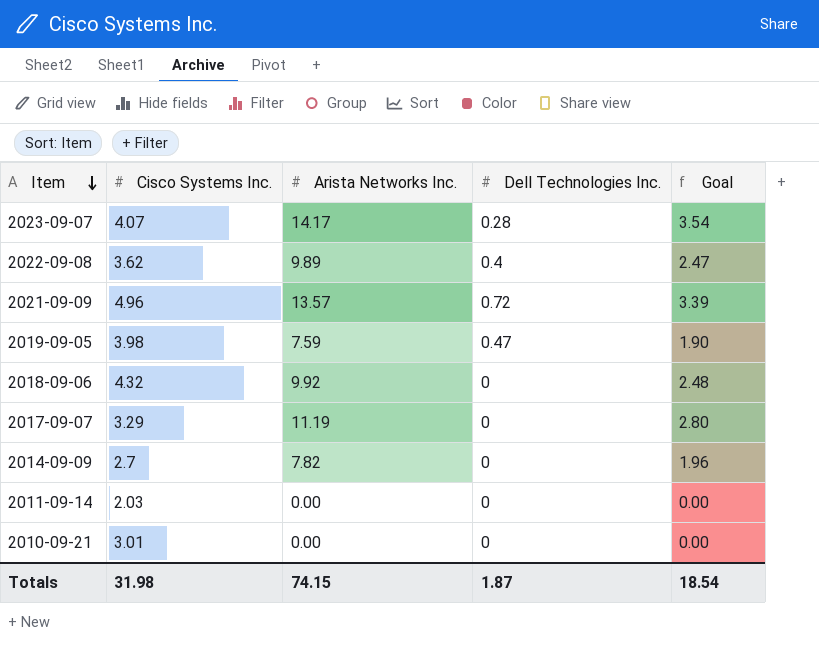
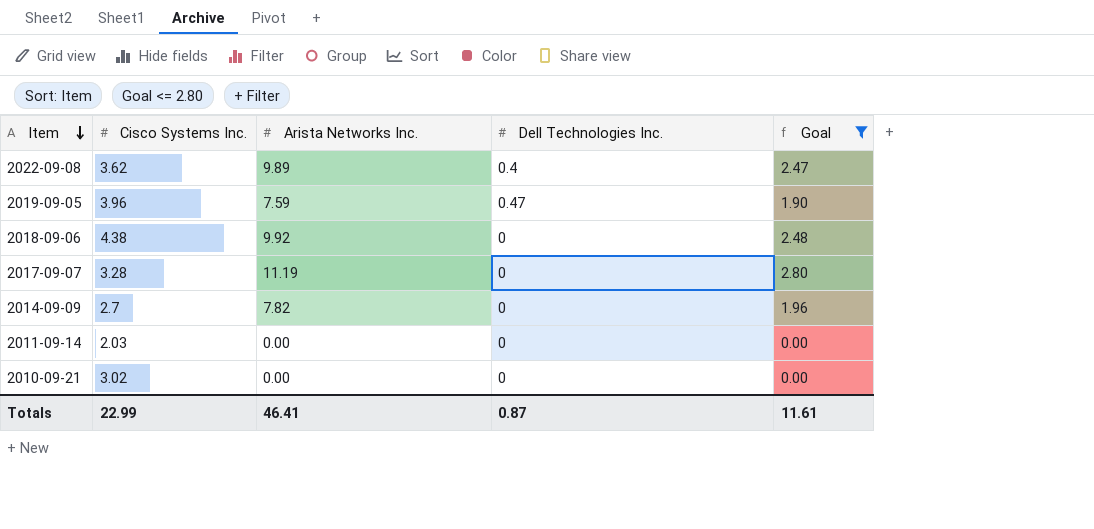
filter: none -> Goal <= 2.80
2019-09-05 | Cisco Systems Inc.: 3.98 -> 3.96
2018-09-06 | Cisco Systems Inc.: 4.32 -> 4.38
2017-09-07 | Cisco Systems Inc.: 3.29 -> 3.28
2010-09-21 | Cisco Systems Inc.: 3.01 -> 3.02
Totals | Cisco Systems Inc.: 31.98 -> 22.99
Totals | Arista Networks Inc.: 74.15 -> 46.41
Totals | Dell Technologies Inc.: 1.87 -> 0.87
Totals | Goal: 18.54 -> 11.61

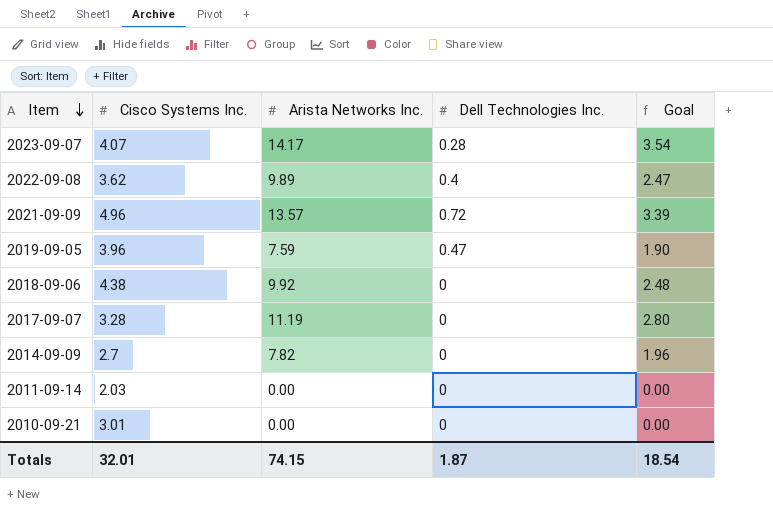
filter: Goal <= 2.80 -> none
2010-09-21 | Cisco Systems Inc.: 3.02 -> 3.01
Totals | Cisco Systems Inc.: 22.99 -> 32.01
Totals | Arista Networks Inc.: 46.41 -> 74.15
Totals | Dell Technologies Inc.: 0.87 -> 1.87
Totals | Goal: 11.61 -> 18.54

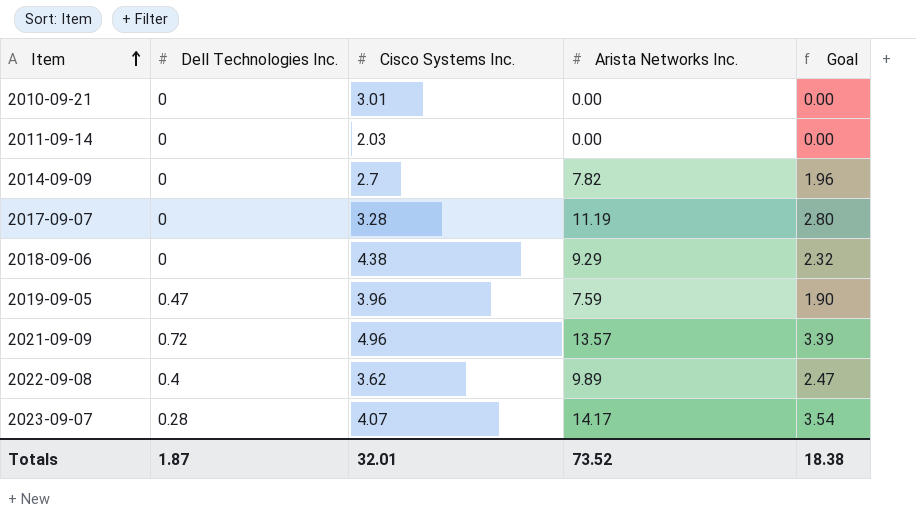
row order: Item descending -> Item ascending
column Dell Technologies Inc. | position: 4 -> 2
2018-09-06 | Arista Networks Inc.: 9.92 -> 9.29
2018-09-06 | Goal: 2.48 -> 2.32
Totals | Arista Networks Inc.: 74.15 -> 73.52
Totals | Goal: 18.54 -> 18.38

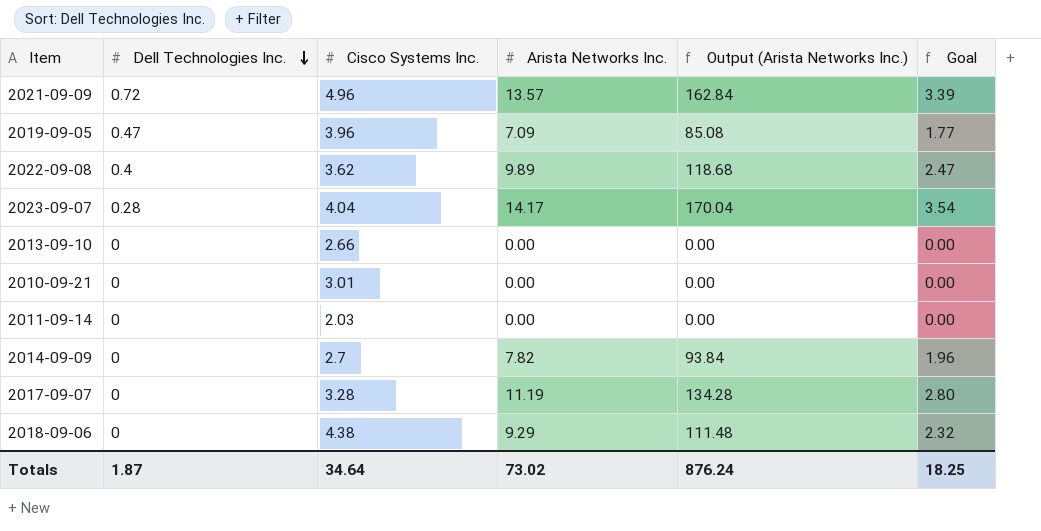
row order: Item ascending -> Dell Technologies Inc. descending
column Output (Arista Networks Inc.) | formula: none -> [Arista Networks Inc.] * 12
2019-09-05 | Arista Networks Inc.: 7.59 -> 7.09
2019-09-05 | Goal: 1.90 -> 1.77
2023-09-07 | Cisco Systems Inc.: 4.07 -> 4.04
row 2013-09-10: none -> 0 | 2.66 | 0.00 | 0.00 | 0.00
Totals | Cisco Systems Inc.: 32.01 -> 34.64
Totals | Arista Networks Inc.: 73.52 -> 73.02
Totals | Goal: 18.38 -> 18.25

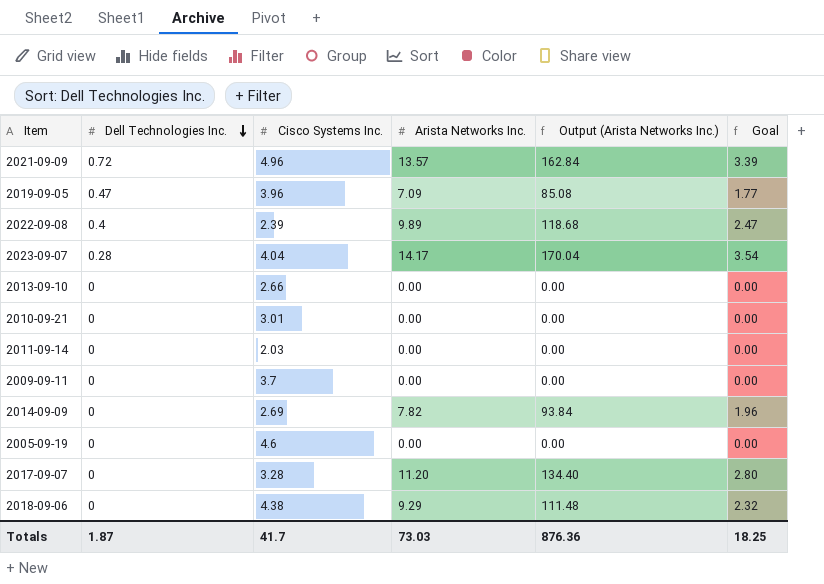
2022-09-08 | Cisco Systems Inc.: 3.62 -> 2.39
row 2009-09-11: none -> 0 | 3.7 | 0.00 | 0.00 | 0.00
2014-09-09 | Cisco Systems Inc.: 2.7 -> 2.69
row 2005-09-19: none -> 0 | 4.6 | 0.00 | 0.00 | 0.00
2017-09-07 | Arista Networks Inc.: 11.19 -> 11.20
2017-09-07 | Output (Arista Networks Inc.): 134.28 -> 134.40
Totals | Cisco Systems Inc.: 34.64 -> 41.7
Totals | Arista Networks Inc.: 73.02 -> 73.03
Totals | Output (Arista Networks Inc.): 876.24 -> 876.36

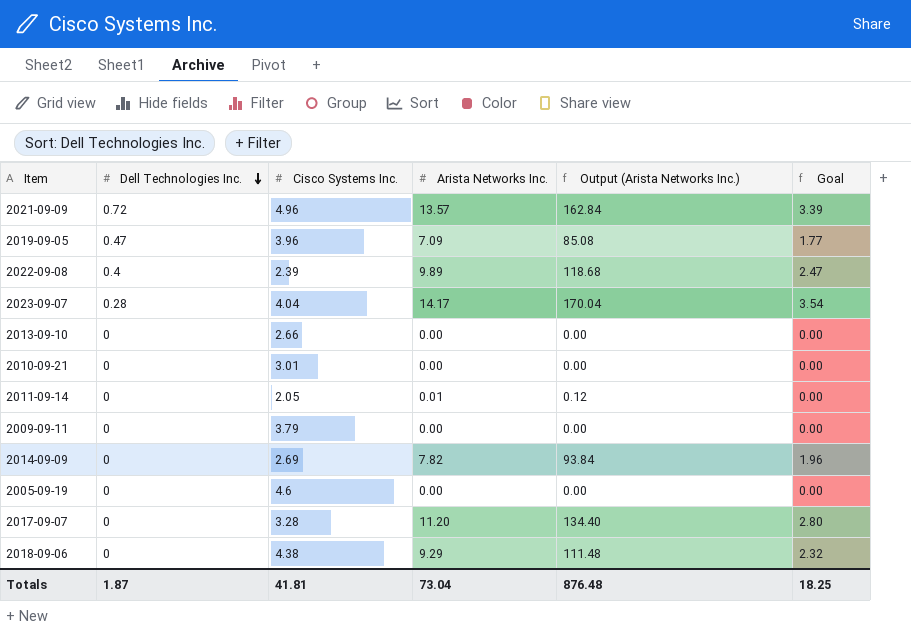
2011-09-14 | Cisco Systems Inc.: 2.03 -> 2.05
2011-09-14 | Arista Networks Inc.: 0.00 -> 0.01
2011-09-14 | Output (Arista Networks Inc.): 0.00 -> 0.12
2009-09-11 | Cisco Systems Inc.: 3.7 -> 3.79
Totals | Cisco Systems Inc.: 41.7 -> 41.81
Totals | Arista Networks Inc.: 73.03 -> 73.04
Totals | Output (Arista Networks Inc.): 876.36 -> 876.48

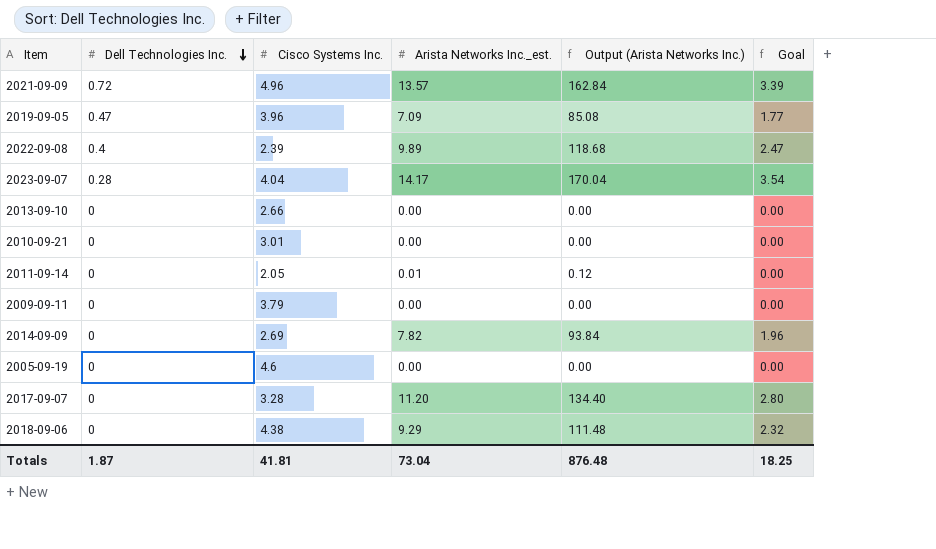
column name: Arista Networks Inc. -> Arista Networks Inc._est.

